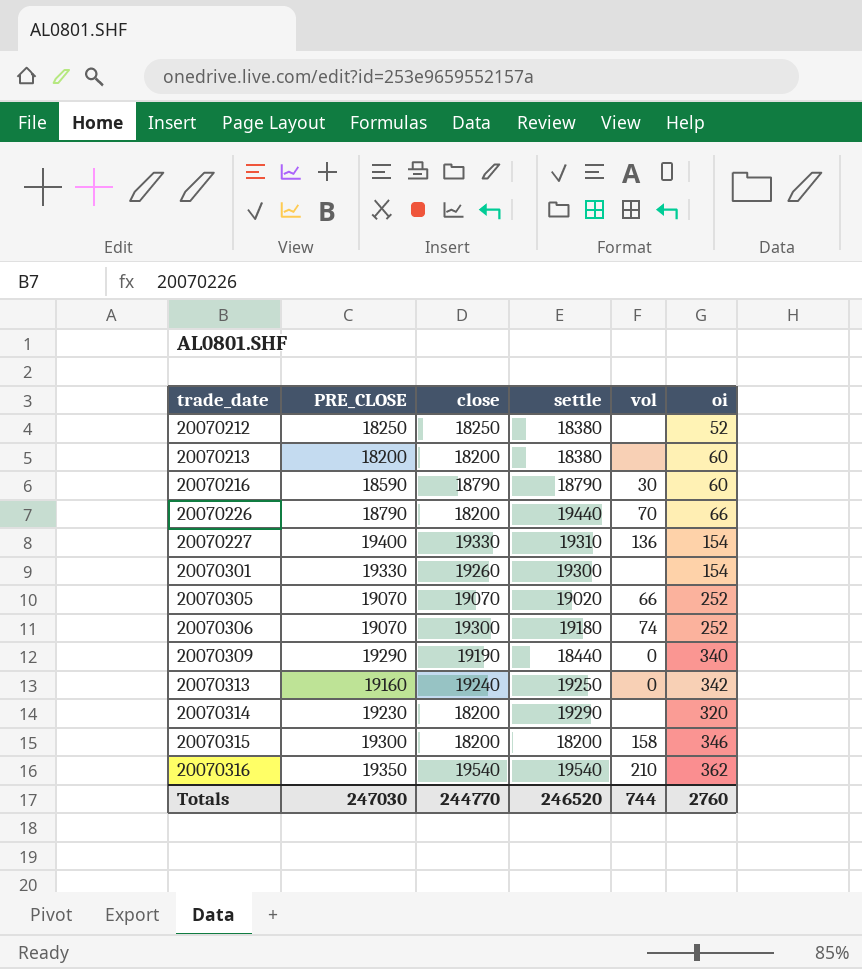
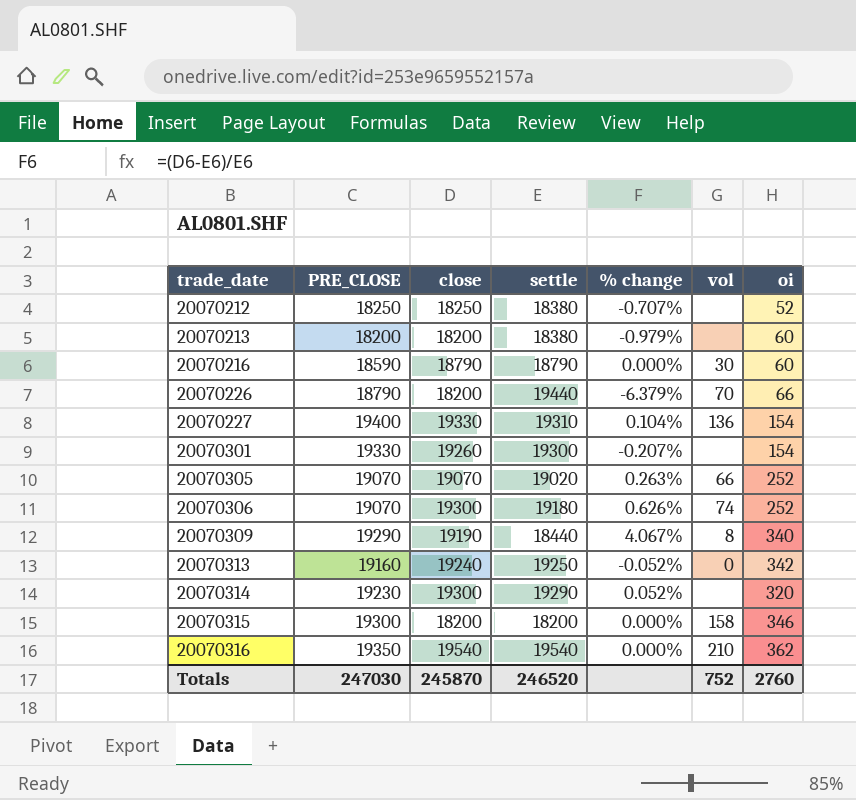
column % change | formula: none -> ([close] - [settle]) / [settle]
20070309 | vol: 0 -> 8
20070314 | close: 18200 -> 19300
Totals | close: 244770 -> 245870
Totals | vol: 744 -> 752

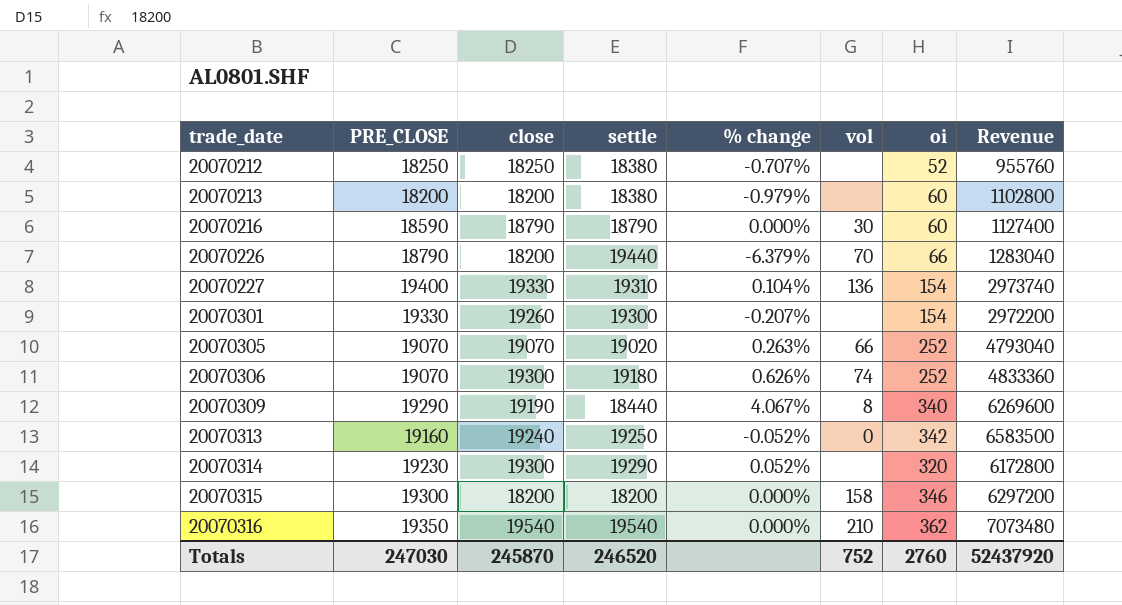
column Revenue | formula: none -> [settle] * [oi]

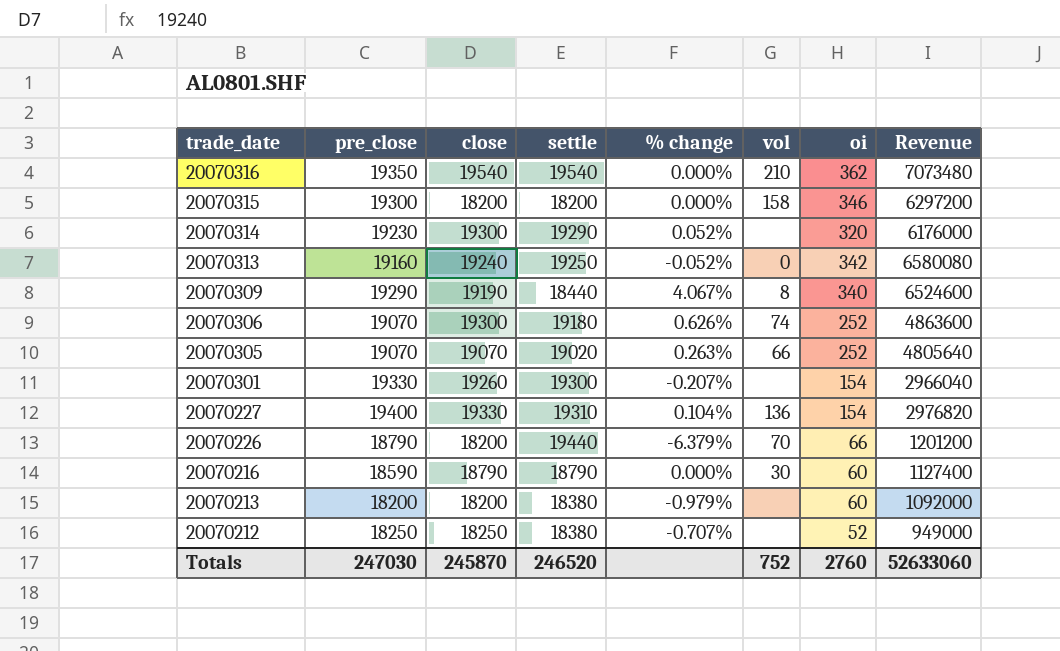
row order: trade_date ascending -> trade_date descending
column name: PRE_CLOSE -> pre_close
column Revenue | formula: [settle] * [oi] -> [close] * [oi]
Totals | Revenue: 52437920 -> 52633060

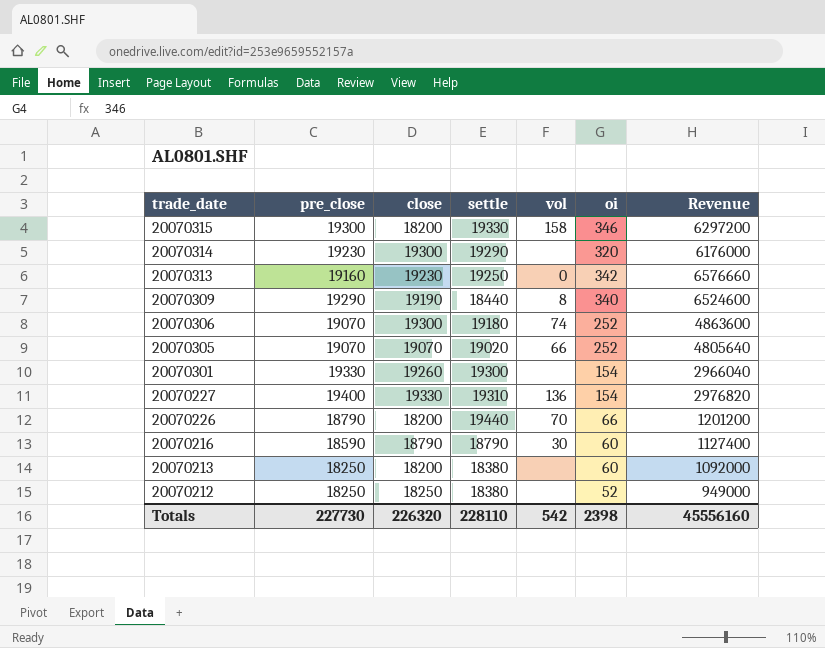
column % change | formula: ([close] - [settle]) / [settle] -> none
row 20070316: 19350 | 19540 | 19540 | 0.000% | 210 | 362 | 7073480 -> none
20070315 | settle: 18200 -> 19330
20070313 | close: 19240 -> 19230
20070313 | Revenue: 6580080 -> 6576660
20070213 | pre_close: 18200 -> 18250
Totals | pre_close: 247030 -> 227730
Totals | close: 245870 -> 226320
Totals | settle: 246520 -> 228110
Totals | vol: 752 -> 542
Totals | oi: 2760 -> 2398
Totals | Revenue: 52633060 -> 45556160

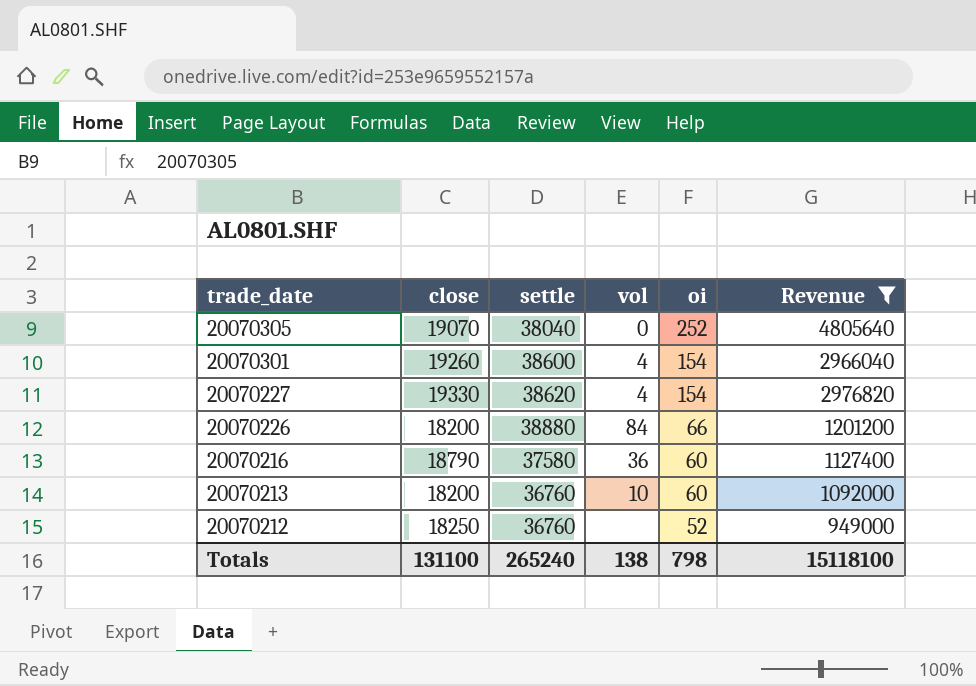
filter: none -> Revenue <= 4805640
column pre_close | position: 2 -> none
20070305 | settle: 19020 -> 38040
20070305 | vol: 66 -> 0
20070301 | settle: 19300 -> 38600
20070301 | vol: none -> 4
20070227 | settle: 19310 -> 38620
20070227 | vol: 136 -> 4
20070226 | settle: 19440 -> 38880
20070226 | vol: 70 -> 84
20070216 | settle: 18790 -> 37580
20070216 | vol: 30 -> 36
20070213 | settle: 18380 -> 36760
20070213 | vol: none -> 10
20070212 | settle: 18380 -> 36760
Totals | close: 226320 -> 131100
Totals | settle: 228110 -> 265240
Totals | vol: 542 -> 138
Totals | oi: 2398 -> 798
Totals | Revenue: 45556160 -> 15118100

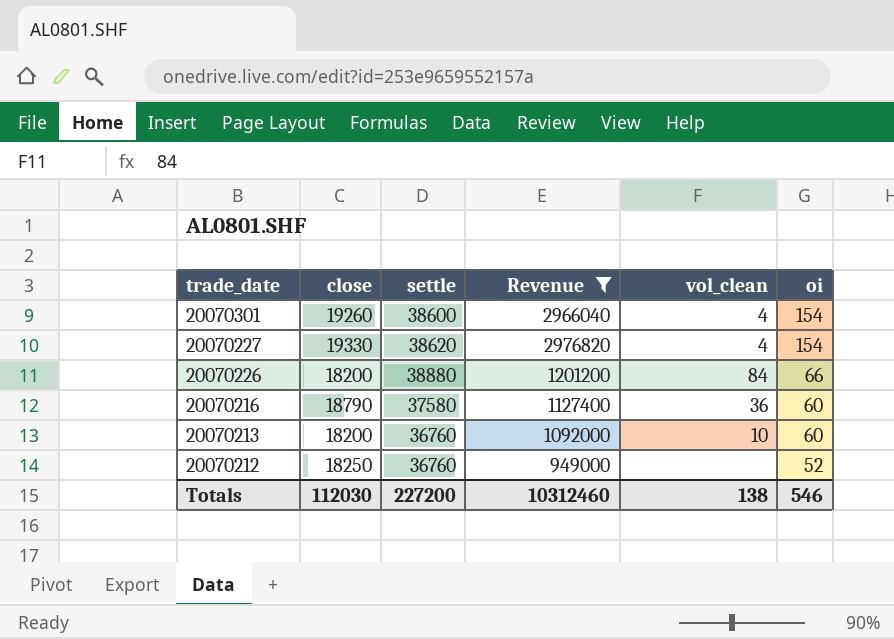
column Revenue | position: 6 -> 4
column name: vol -> vol_clean
row 20070305: 19070 | 38040 | 0 | 252 | 4805640 -> none
Totals | close: 131100 -> 112030
Totals | settle: 265240 -> 227200
Totals | Revenue: 15118100 -> 10312460
Totals | oi: 798 -> 546

